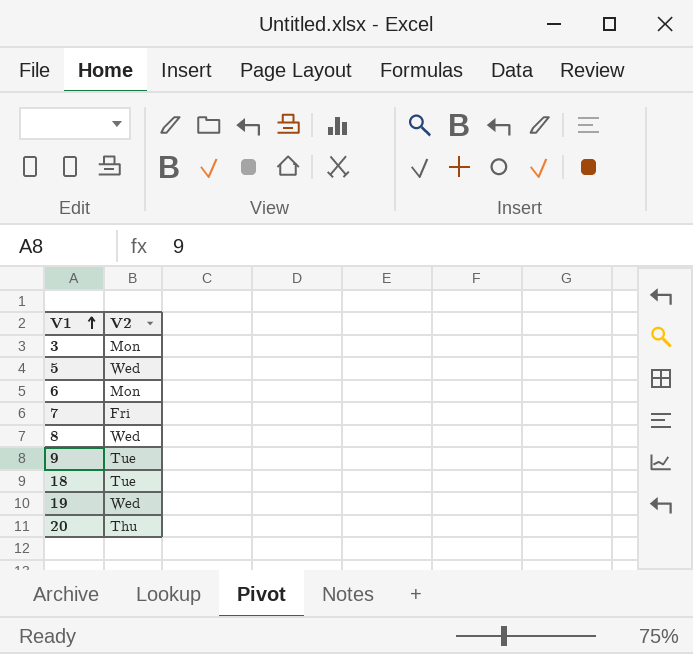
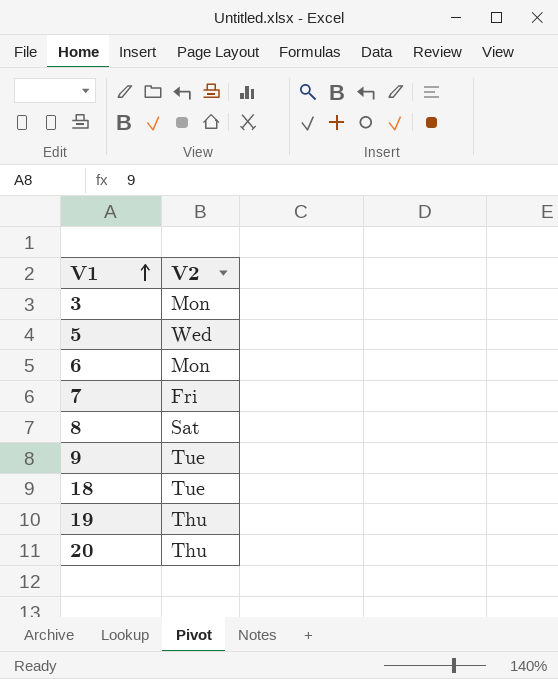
8 | V2: Wed -> Sat
19 | V2: Wed -> Thu

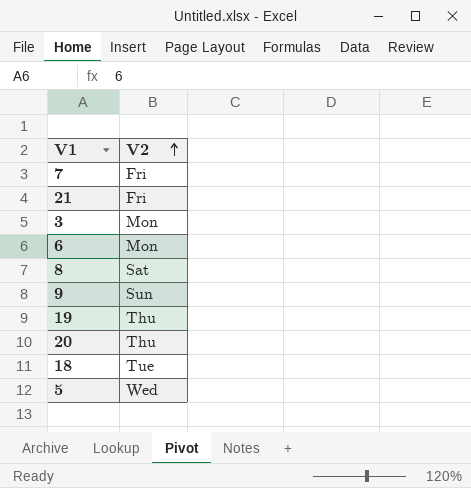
row order: V1 ascending -> V2 ascending
row 21: none -> Fri
9 | V2: Tue -> Sun

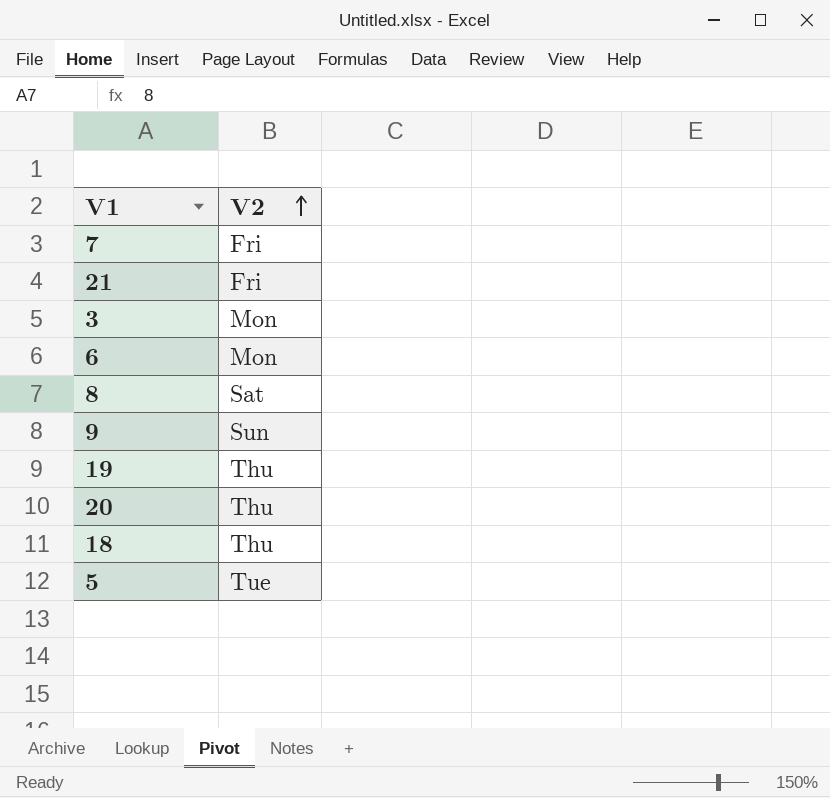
18 | V2: Tue -> Thu
5 | V2: Wed -> Tue

